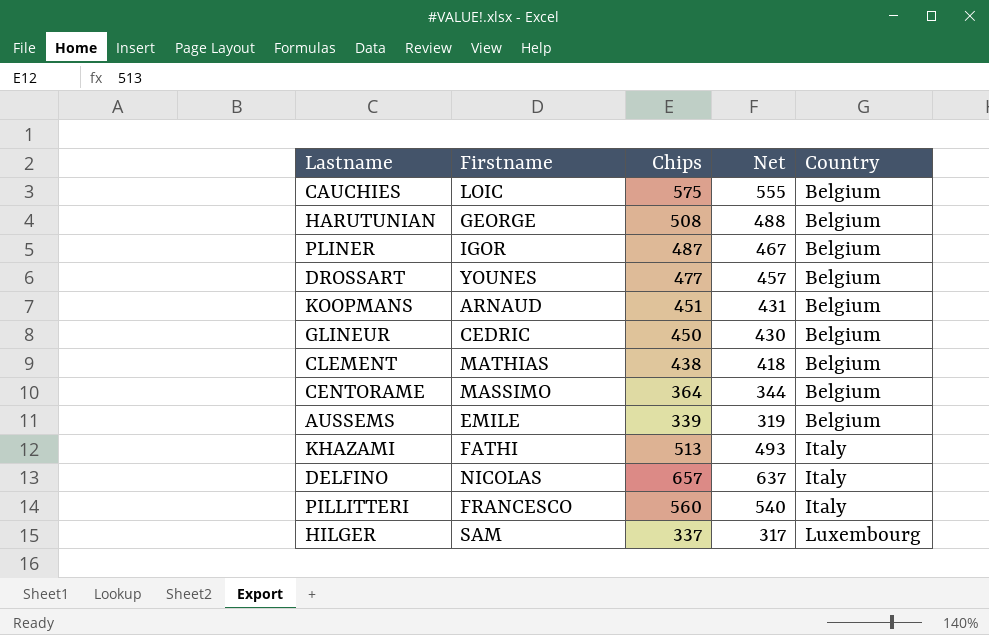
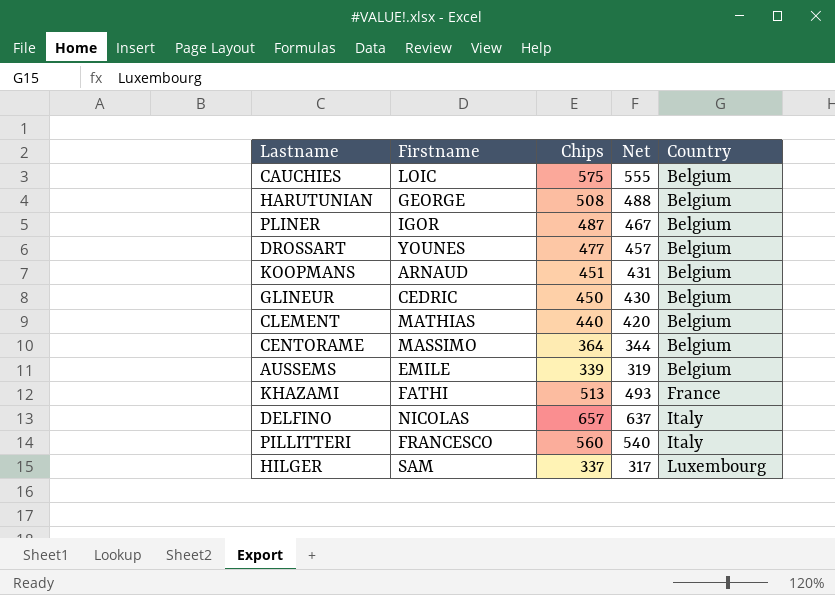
CLEMENT | Chips: 438 -> 440
CLEMENT | Net: 418 -> 420
KHAZAMI | Country: Italy -> France

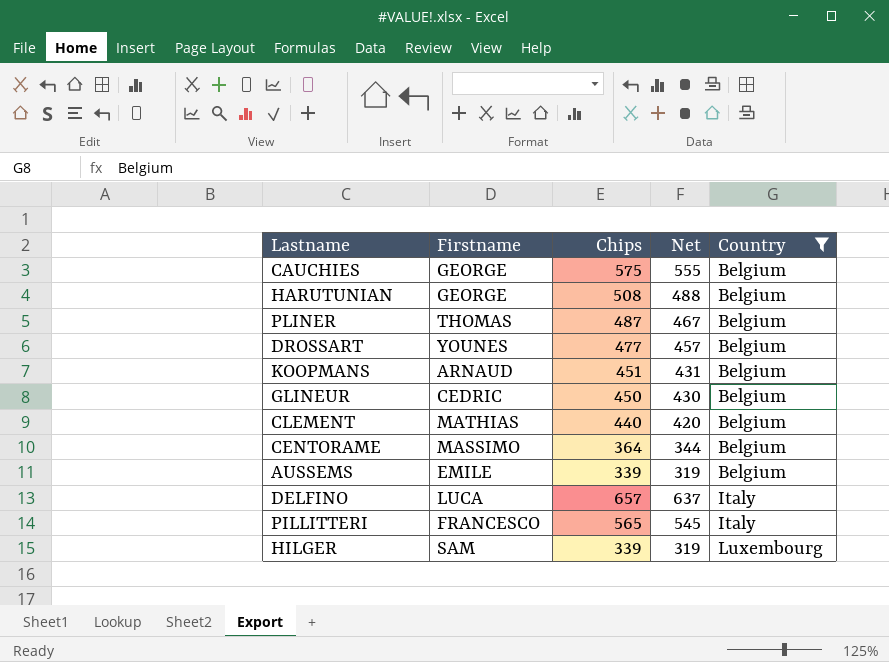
filter: none -> Country != France
CAUCHIES | Firstname: LOIC -> GEORGE
PLINER | Firstname: IGOR -> THOMAS
DELFINO | Firstname: NICOLAS -> LUCA
PILLITTERI | Chips: 560 -> 565
PILLITTERI | Net: 540 -> 545
HILGER | Chips: 337 -> 339
HILGER | Net: 317 -> 319

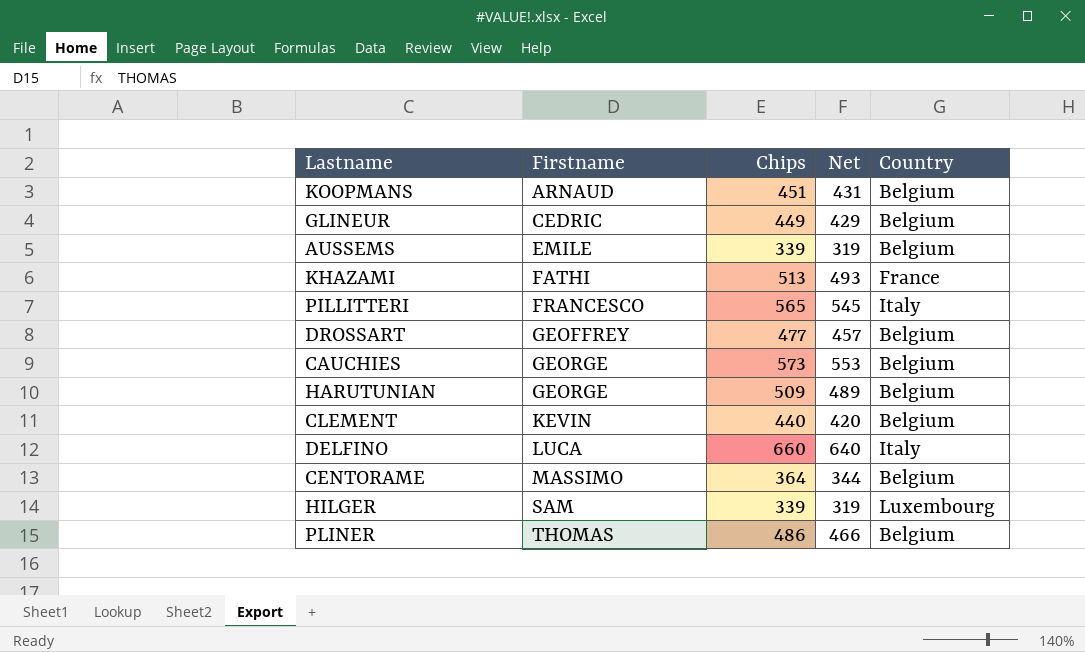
filter: Country != France -> none
row order: Country ascending -> Firstname ascending
GLINEUR | Chips: 450 -> 449
GLINEUR | Net: 430 -> 429
DROSSART | Firstname: YOUNES -> GEOFFREY
CAUCHIES | Chips: 575 -> 573
CAUCHIES | Net: 555 -> 553
HARUTUNIAN | Chips: 508 -> 509
HARUTUNIAN | Net: 488 -> 489
CLEMENT | Firstname: MATHIAS -> KEVIN
DELFINO | Chips: 657 -> 660
DELFINO | Net: 637 -> 640
PLINER | Chips: 487 -> 486
PLINER | Net: 467 -> 466

